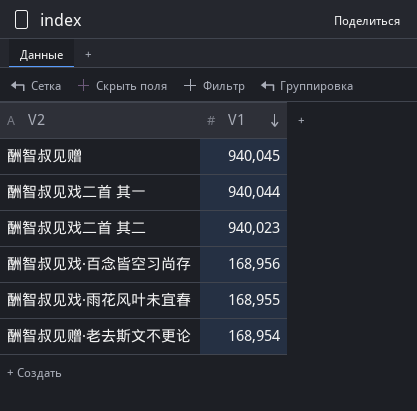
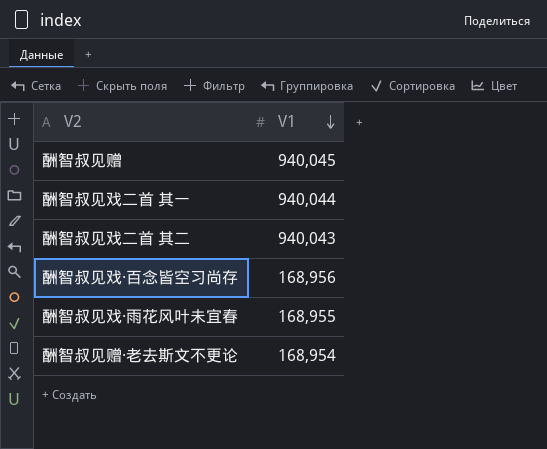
酬智叔见戏二首 其二 | V1: 940,023 -> 940,043

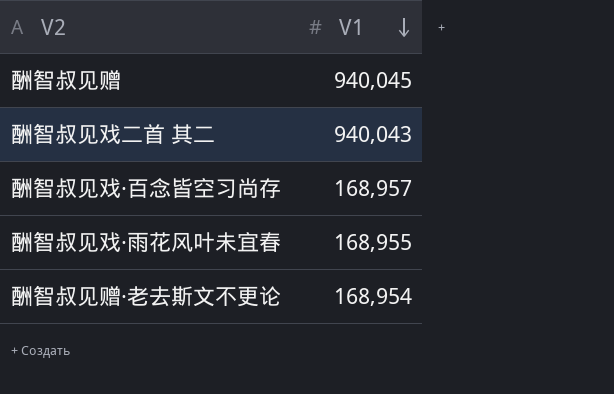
row 酬智叔见戏二首 其一: 940,044 -> none
酬智叔见戏·百念皆空习尚存 | V1: 168,956 -> 168,957

